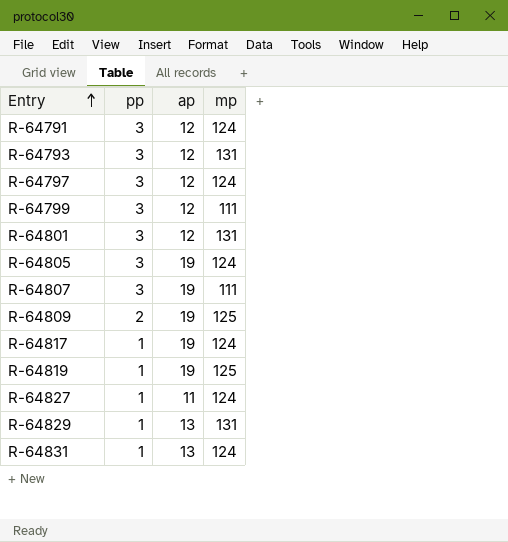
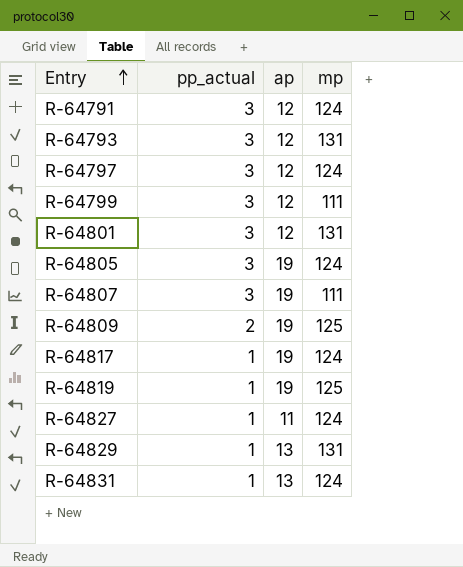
column name: pp -> pp_actual

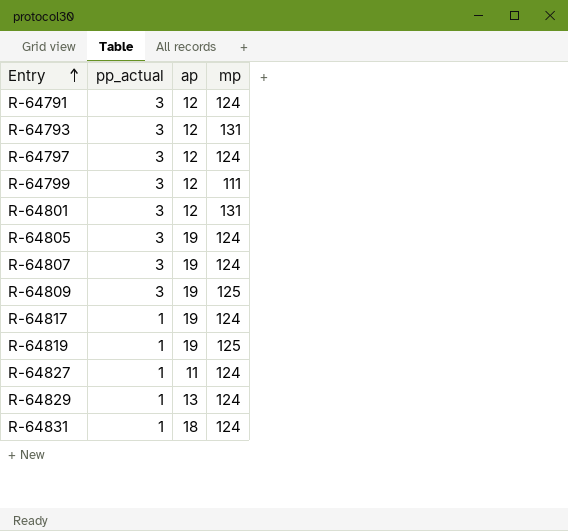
R-64807 | mp: 111 -> 124
R-64809 | pp_actual: 2 -> 3
R-64829 | mp: 131 -> 124
R-64831 | ap: 13 -> 18

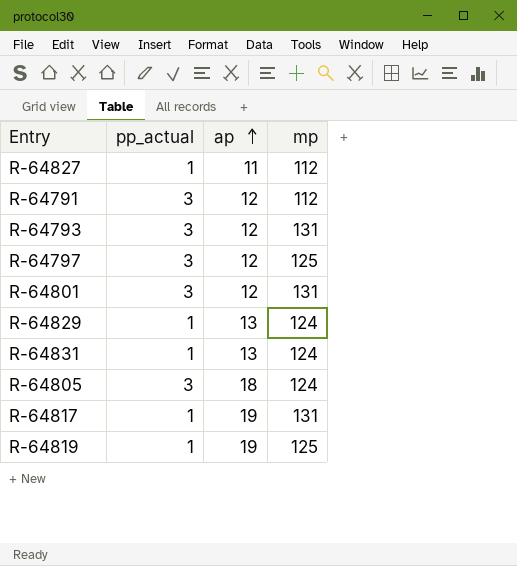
row order: Entry ascending -> ap ascending
row R-64799: 3 | 12 | 111 -> none
row R-64807: 3 | 19 | 124 -> none
row R-64809: 3 | 19 | 125 -> none
R-64827 | mp: 124 -> 112
R-64791 | mp: 124 -> 112
R-64797 | mp: 124 -> 125
R-64831 | ap: 18 -> 13
R-64805 | ap: 19 -> 18
R-64817 | mp: 124 -> 131

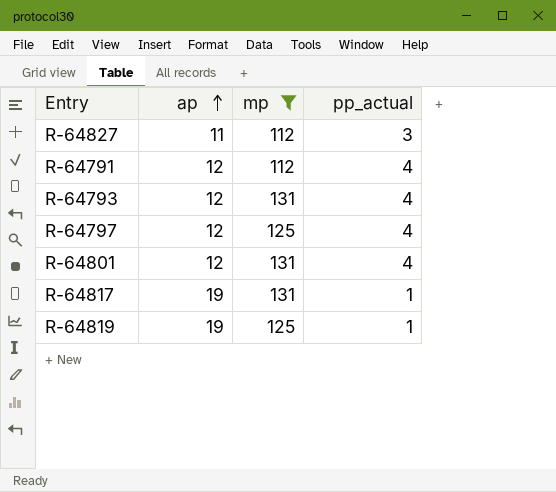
filter: none -> mp != 124
column pp_actual | position: 2 -> 4
R-64827 | pp_actual: 1 -> 3
R-64791 | pp_actual: 3 -> 4
R-64793 | pp_actual: 3 -> 4
R-64797 | pp_actual: 3 -> 4
R-64801 | pp_actual: 3 -> 4

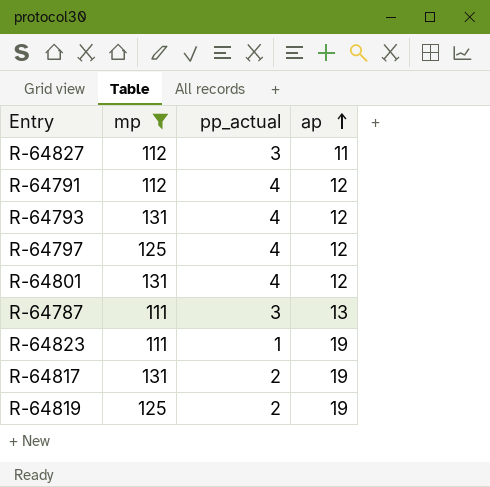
column ap | position: 2 -> 4
row R-64787: none -> 111 | 3 | 13
row R-64823: none -> 111 | 1 | 19
R-64817 | pp_actual: 1 -> 2
R-64819 | pp_actual: 1 -> 2

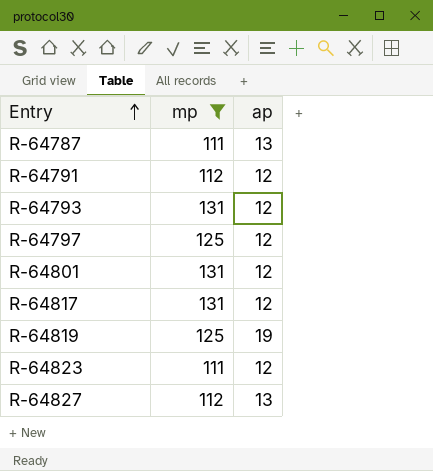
row order: ap ascending -> Entry ascending
column pp_actual | position: 3 -> none
R-64817 | ap: 19 -> 12
R-64823 | ap: 19 -> 12
R-64827 | ap: 11 -> 13

